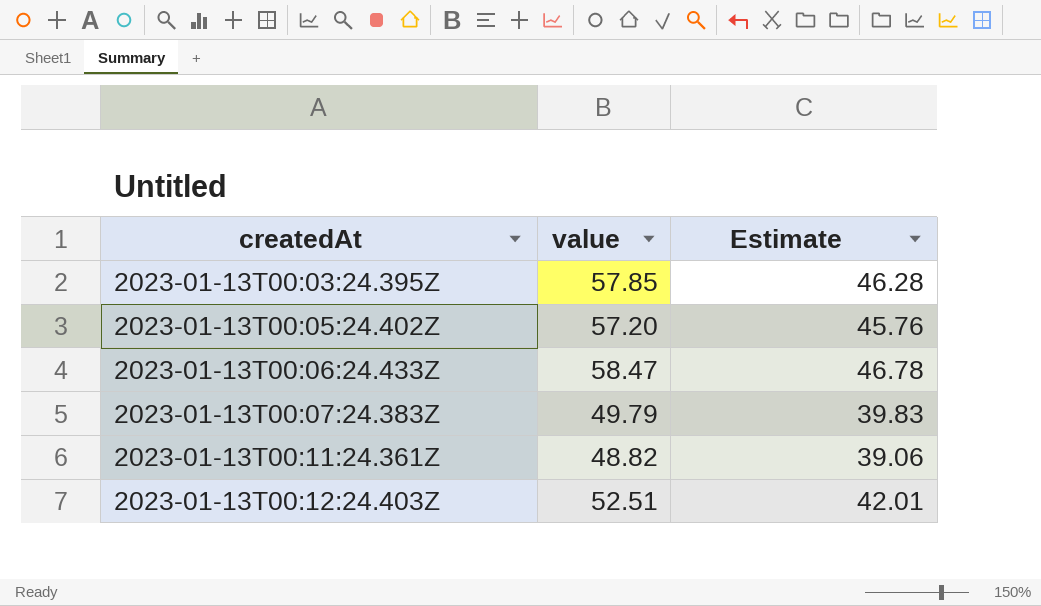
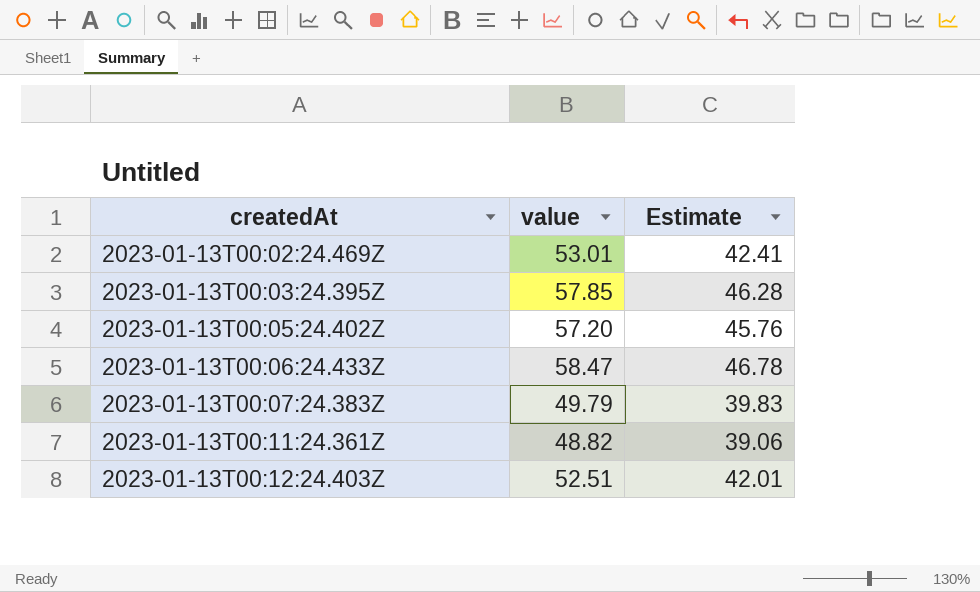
row 2023-01-13T00:02:24.469Z: none -> 53.01 | 42.41

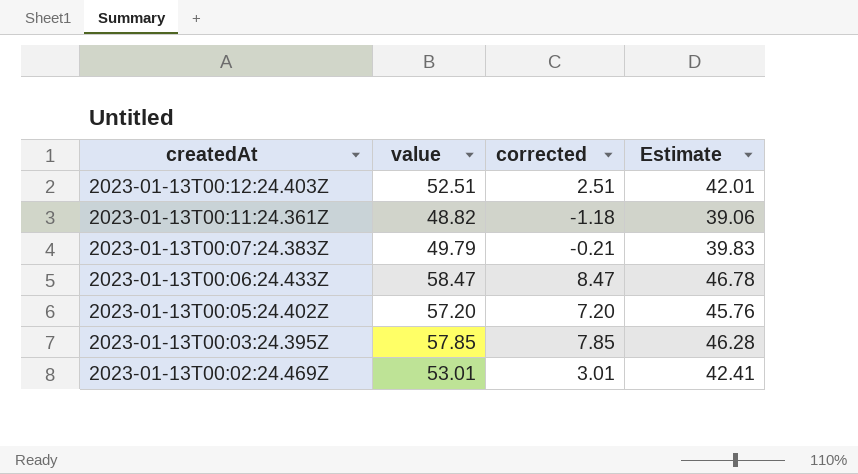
row order: createdAt ascending -> createdAt descending
column corrected | formula: none -> [value] - 50

